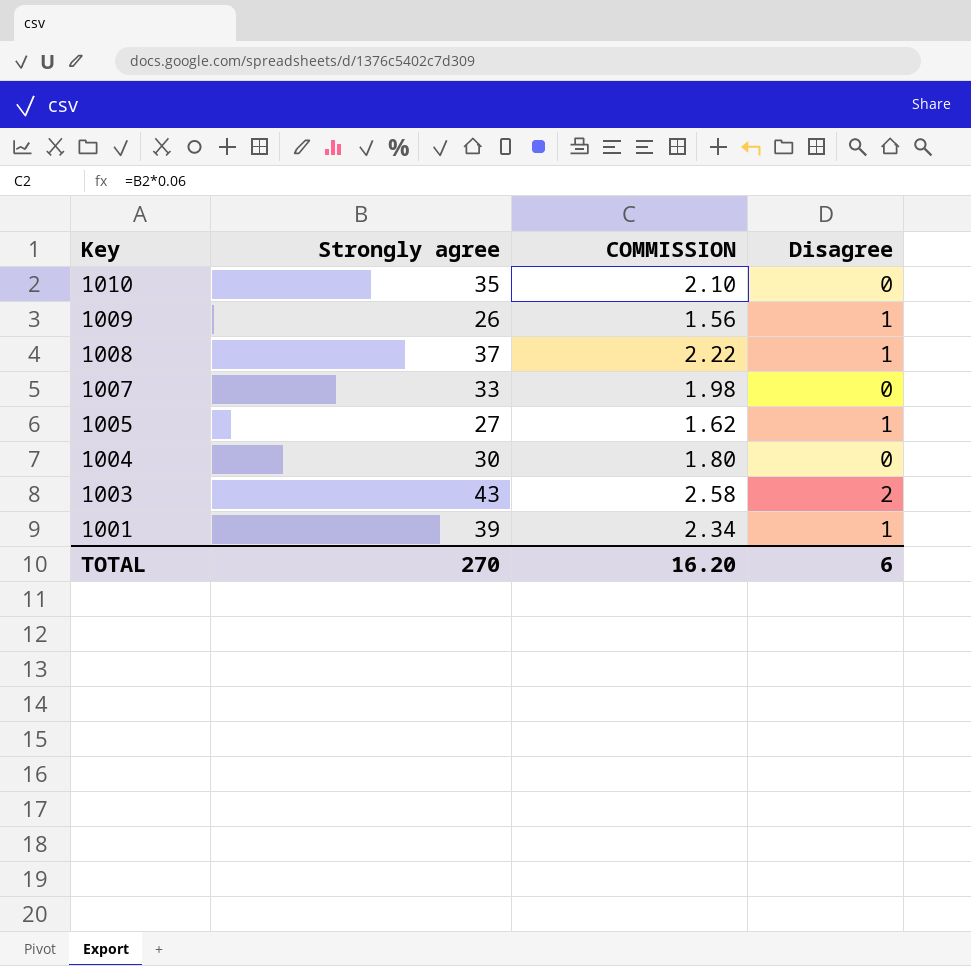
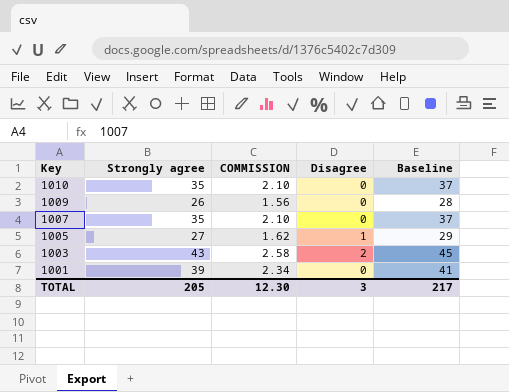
column Baseline | formula: none -> [Strongly agree] + 2
row 1008: 37 | 2.22 | 1 -> none
row 1004: 30 | 1.80 | 0 -> none
1009 | Disagree: 1 -> 0
1007 | Strongly agree: 33 -> 35
1007 | COMMISSION: 1.98 -> 2.10
1001 | Disagree: 1 -> 0
TOTAL | Strongly agree: 270 -> 205
TOTAL | COMMISSION: 16.20 -> 12.30
TOTAL | Disagree: 6 -> 3

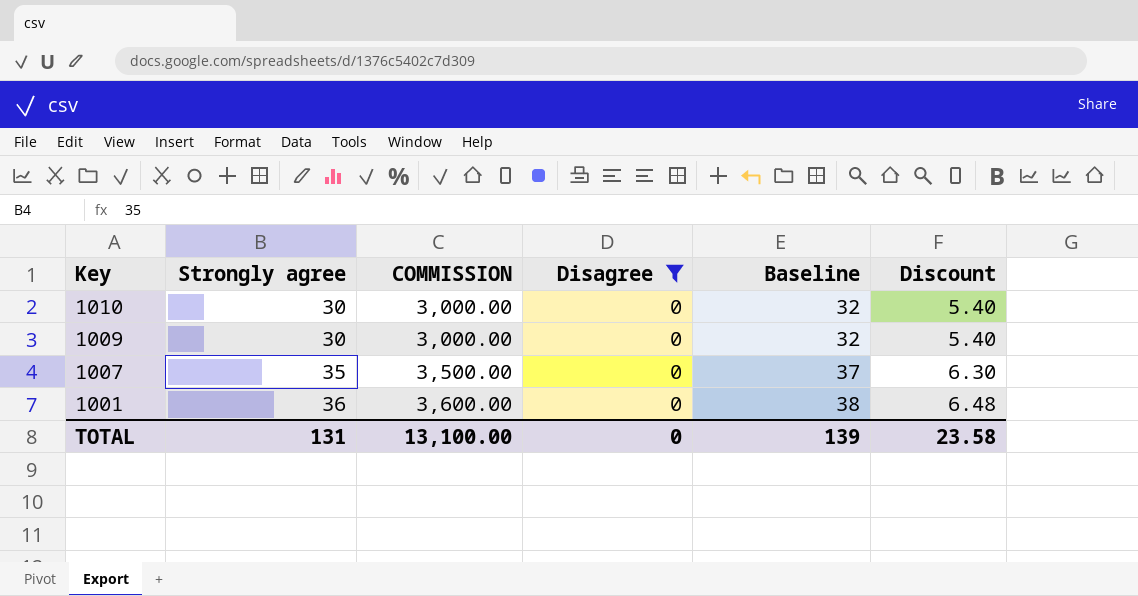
filter: none -> Disagree = 0
column COMMISSION | formula: [Strongly agree] * 0.06 -> [Strongly agree] * 100
column Discount | formula: none -> [Strongly agree] * 0.18
1010 | Strongly agree: 35 -> 30
1010 | Baseline: 37 -> 32
1009 | Strongly agree: 26 -> 30
1009 | Baseline: 28 -> 32
1001 | Strongly agree: 39 -> 36
1001 | Baseline: 41 -> 38
TOTAL | Strongly agree: 205 -> 131
TOTAL | COMMISSION: 12.30 -> 13,100.00
TOTAL | Disagree: 3 -> 0
TOTAL | Baseline: 217 -> 139

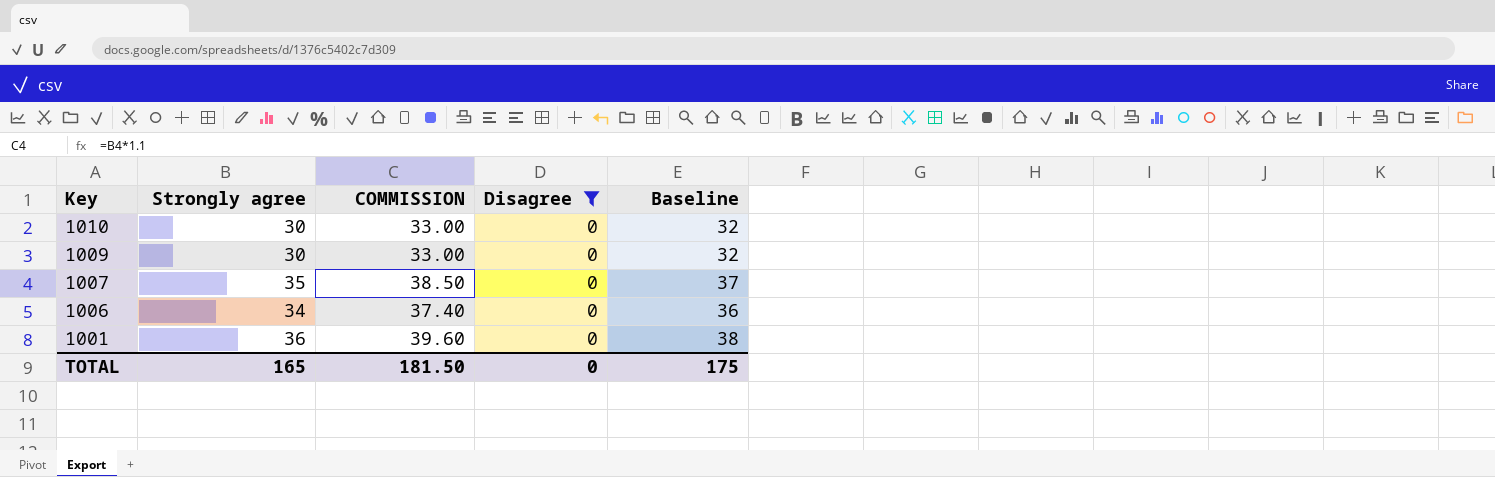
column Discount | formula: [Strongly agree] * 0.18 -> none
column COMMISSION | formula: [Strongly agree] * 100 -> [Strongly agree] * 1.1
row 1006: none -> 34 | 37.40 | 0 | 36
TOTAL | Strongly agree: 131 -> 165
TOTAL | COMMISSION: 13,100.00 -> 181.50
TOTAL | Baseline: 139 -> 175

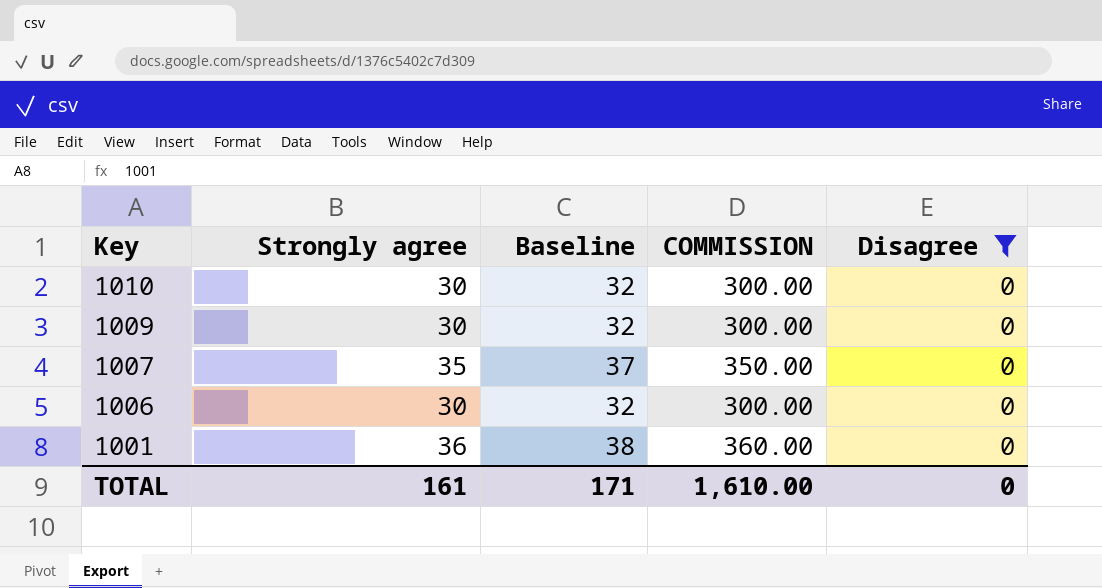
column Baseline | position: 5 -> 3
column COMMISSION | formula: [Strongly agree] * 1.1 -> [Strongly agree] * 10
1006 | Strongly agree: 34 -> 30
1006 | Baseline: 36 -> 32
TOTAL | Strongly agree: 165 -> 161
TOTAL | Baseline: 175 -> 171
TOTAL | COMMISSION: 181.50 -> 1,610.00

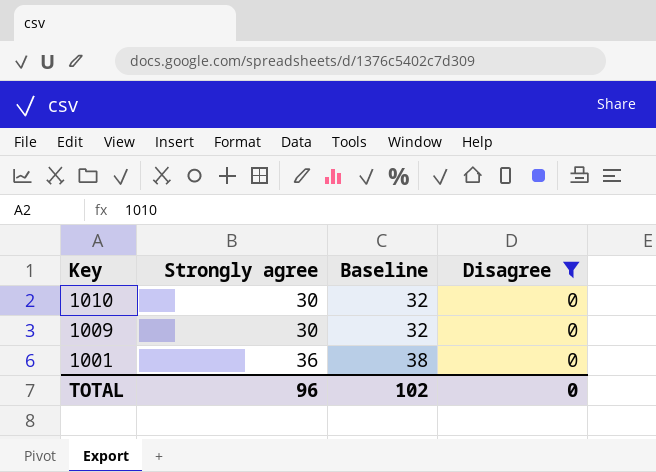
column COMMISSION | formula: [Strongly agree] * 10 -> none
row 1007: 35 | 37 | 350.00 | 0 -> none
row 1006: 30 | 32 | 300.00 | 0 -> none
TOTAL | Strongly agree: 161 -> 96
TOTAL | Baseline: 171 -> 102

